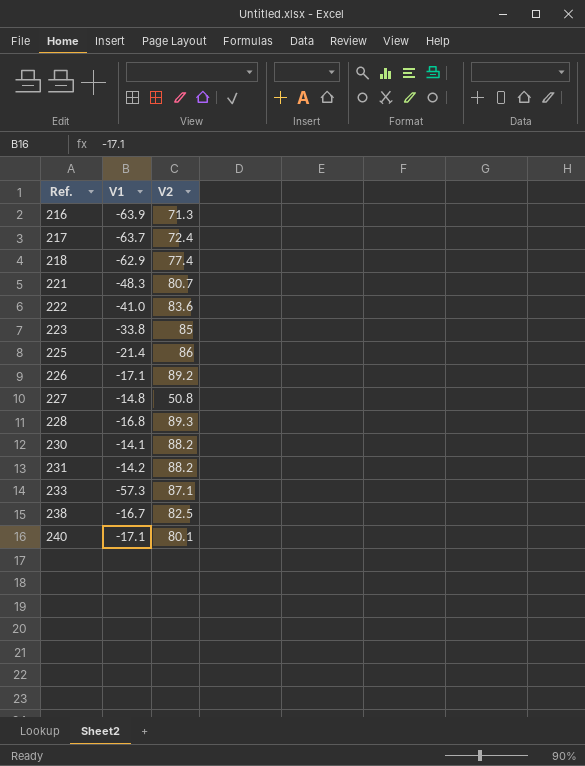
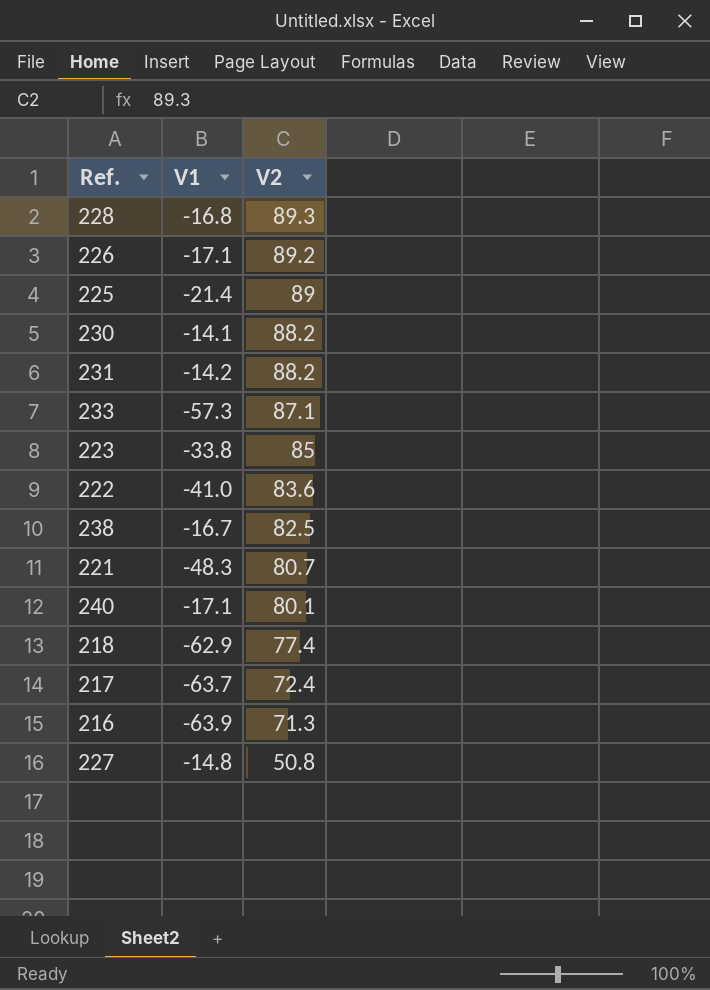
row order: Ref. ascending -> V2 descending
225 | V2: 86 -> 89

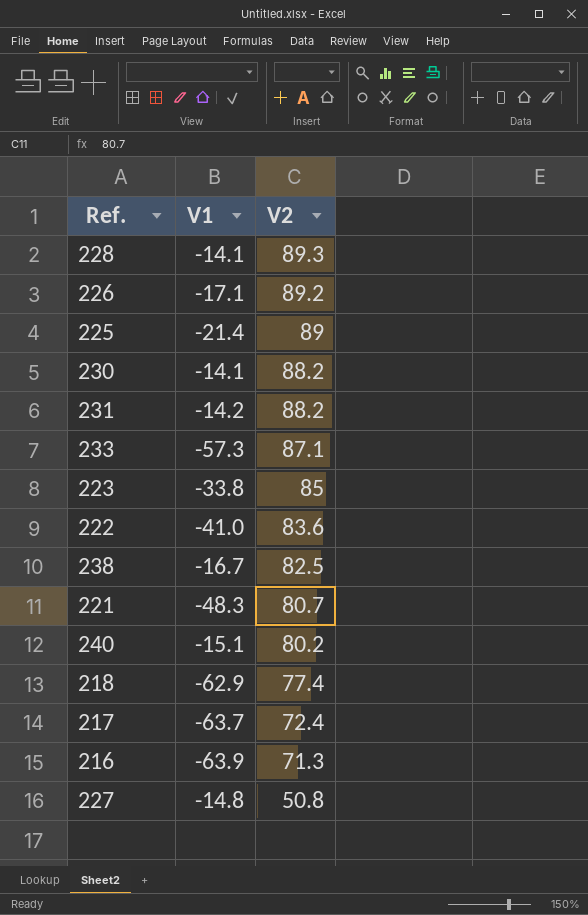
228 | V1: -16.8 -> -14.1
240 | V1: -17.1 -> -15.1
240 | V2: 80.1 -> 80.2

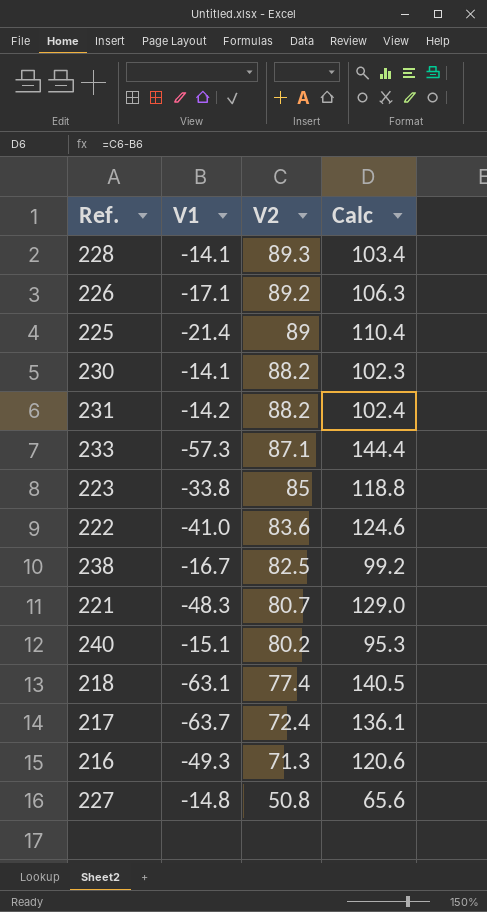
column Calc | formula: none -> [V2] - [V1]
218 | V1: -62.9 -> -63.1
216 | V1: -63.9 -> -49.3

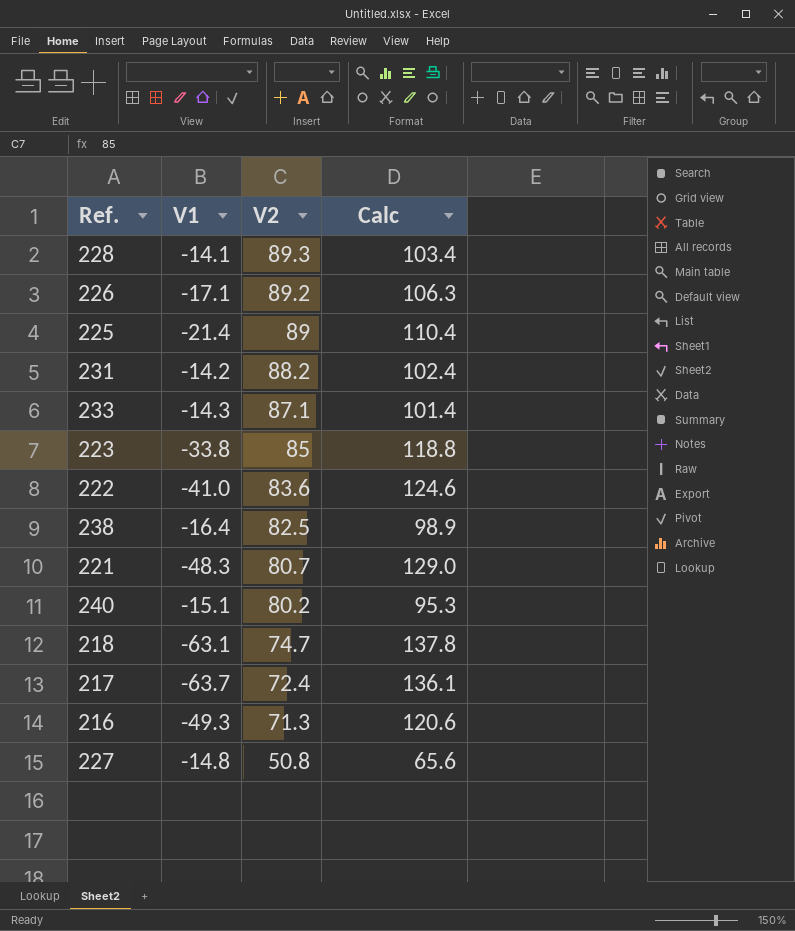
row 230: -14.1 | 88.2 | 102.3 -> none
233 | V1: -57.3 -> -14.3
233 | Calc: 144.4 -> 101.4
238 | V1: -16.7 -> -16.4
238 | Calc: 99.2 -> 98.9
218 | V2: 77.4 -> 74.7
218 | Calc: 140.5 -> 137.8

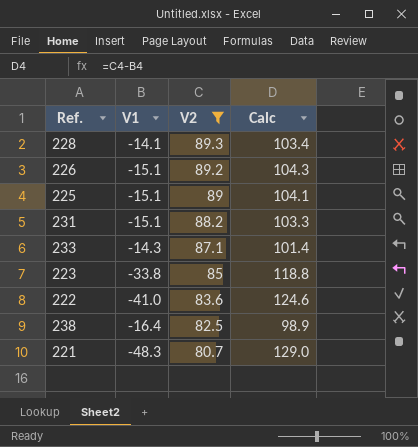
filter: none -> V2 >= 80.7
226 | V1: -17.1 -> -15.1
226 | Calc: 106.3 -> 104.3
225 | V1: -21.4 -> -15.1
225 | Calc: 110.4 -> 104.1
231 | V1: -14.2 -> -15.1
231 | Calc: 102.4 -> 103.3

